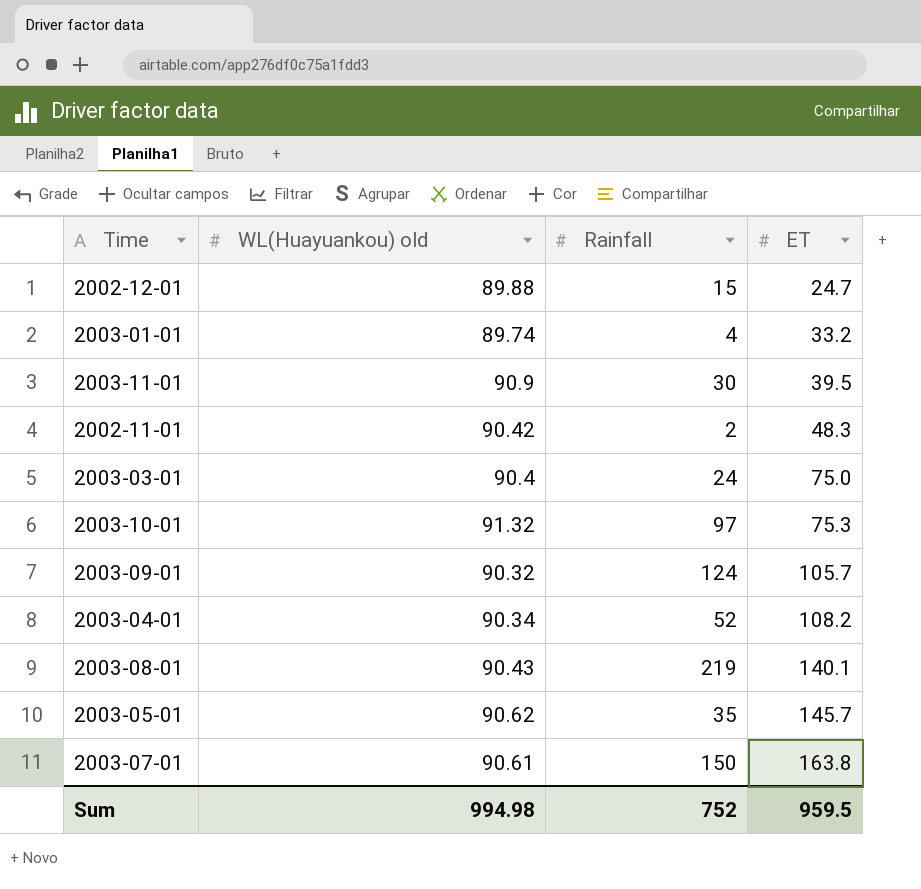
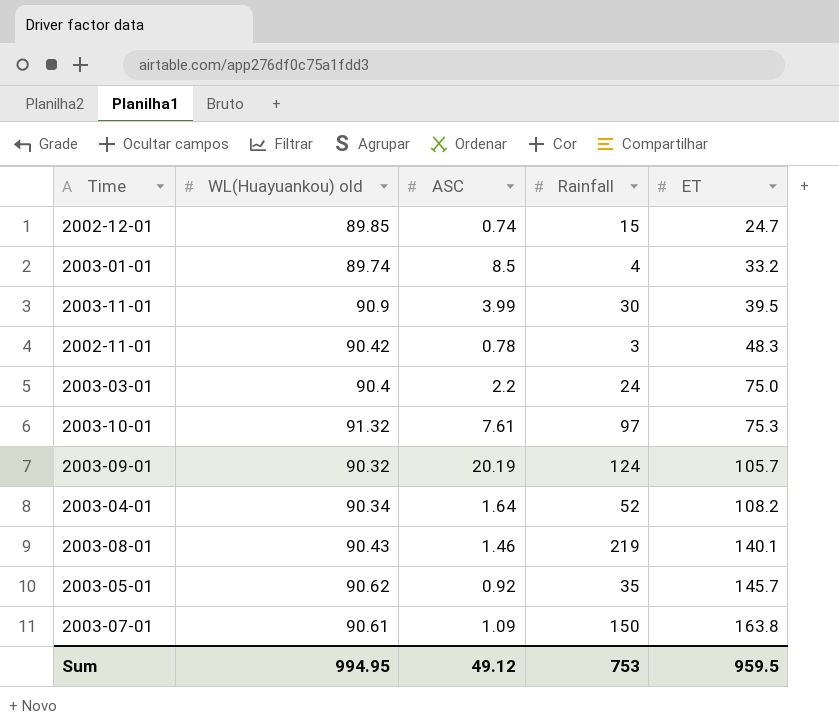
column ASC | position: none -> 3
2002-12-01 | WL(Huayuankou) old: 89.88 -> 89.85
2002-11-01 | Rainfall: 2 -> 3
Sum | WL(Huayuankou) old: 994.98 -> 994.95
Sum | Rainfall: 752 -> 753

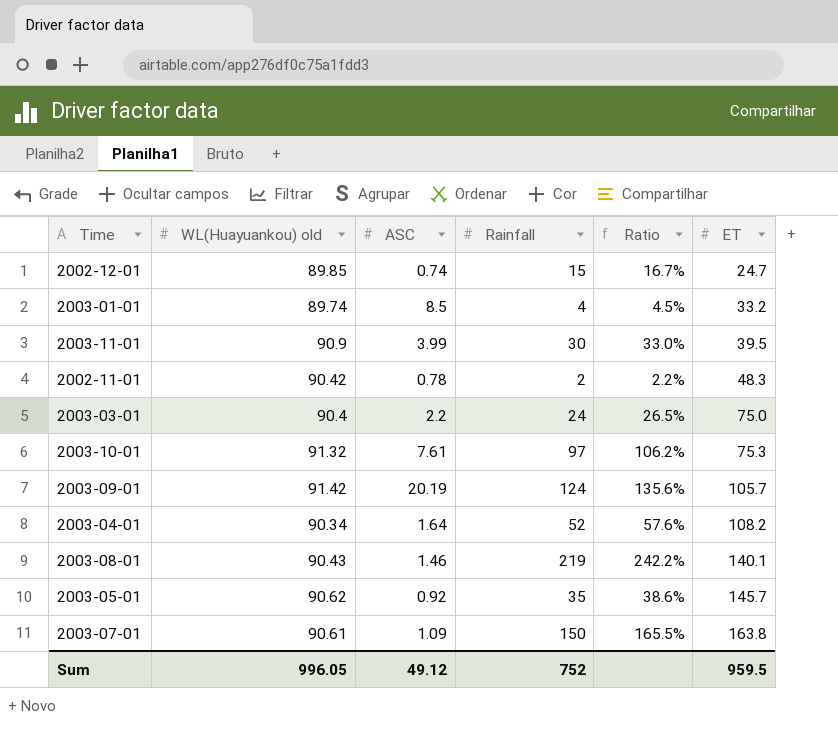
column Ratio | formula: none -> [Rainfall] / [WL(Huayuankou) old]
2002-11-01 | Rainfall: 3 -> 2
2003-09-01 | WL(Huayuankou) old: 90.32 -> 91.42
Sum | WL(Huayuankou) old: 994.95 -> 996.05
Sum | Rainfall: 753 -> 752

